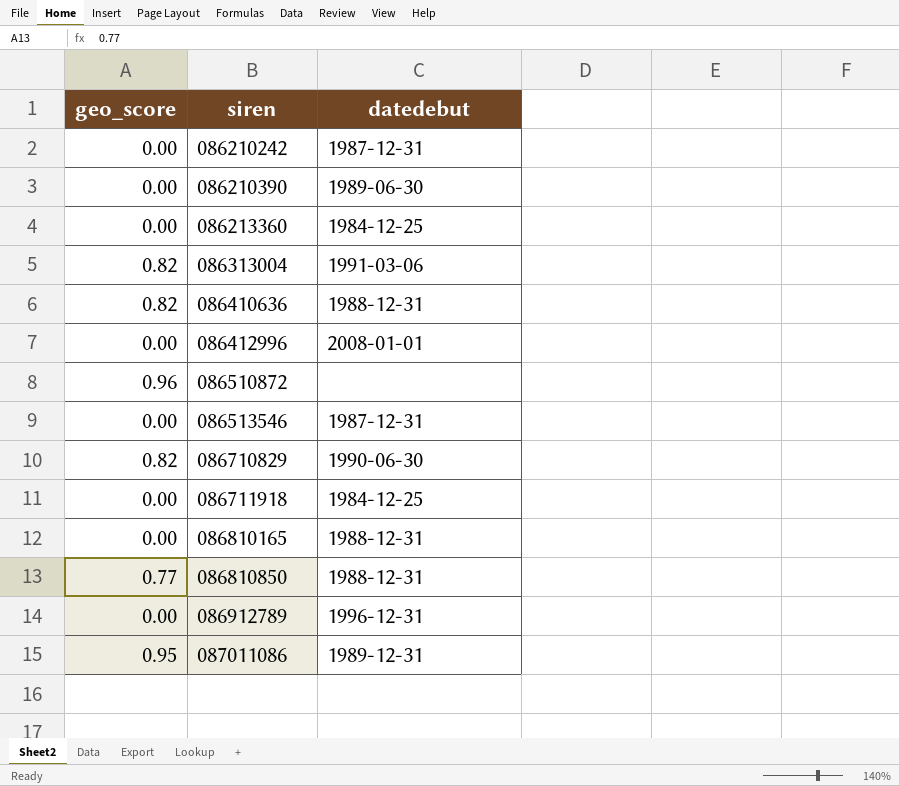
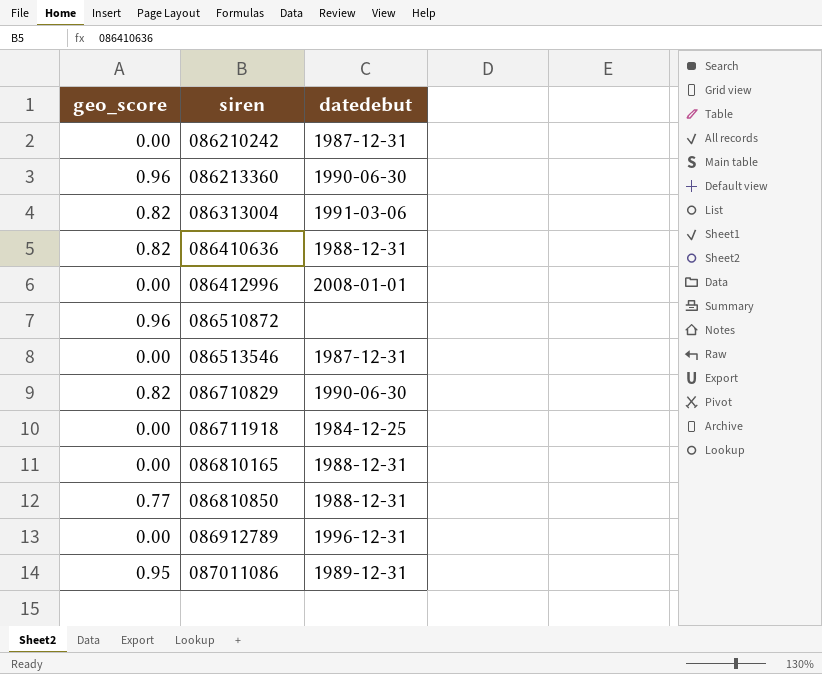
row 086210390: 0.00 | 1989-06-30 -> none
086213360 | geo_score: 0.00 -> 0.96
086213360 | datedebut: 1984-12-25 -> 1990-06-30

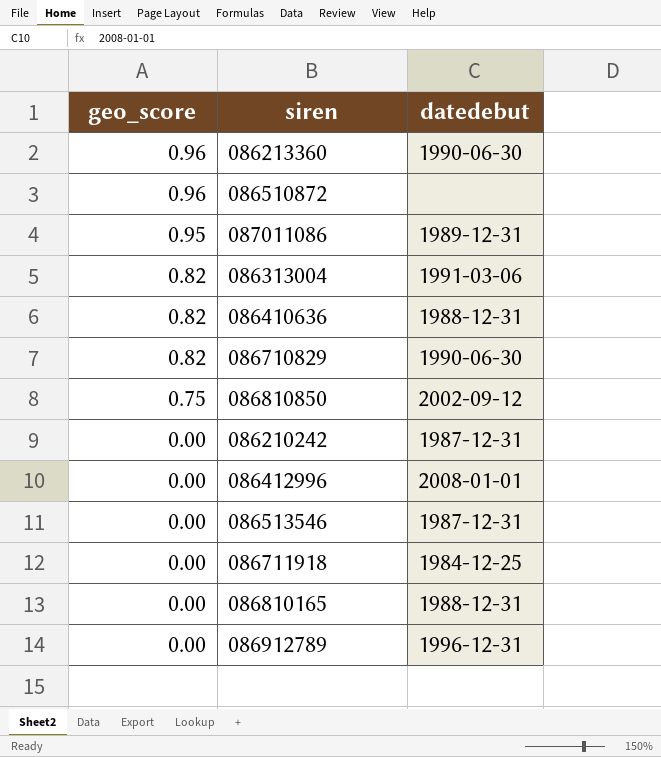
row order: siren ascending -> geo_score descending
086810850 | geo_score: 0.77 -> 0.75
086810850 | datedebut: 1988-12-31 -> 2002-09-12

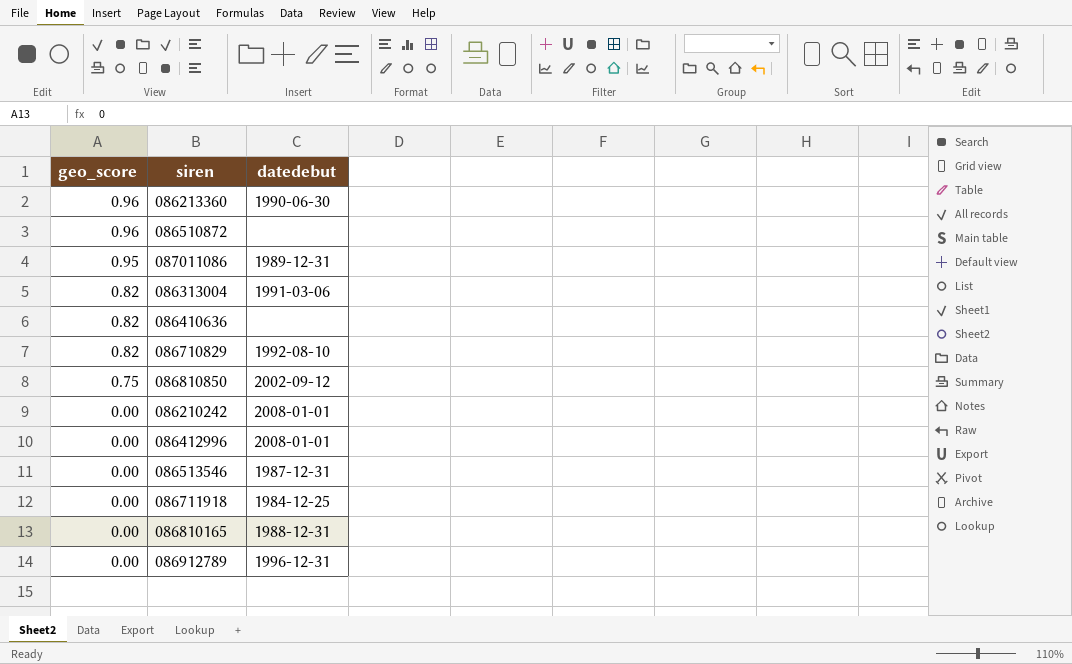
086410636 | datedebut: 1988-12-31 -> none
086710829 | datedebut: 1990-06-30 -> 1992-08-10
086210242 | datedebut: 1987-12-31 -> 2008-01-01

